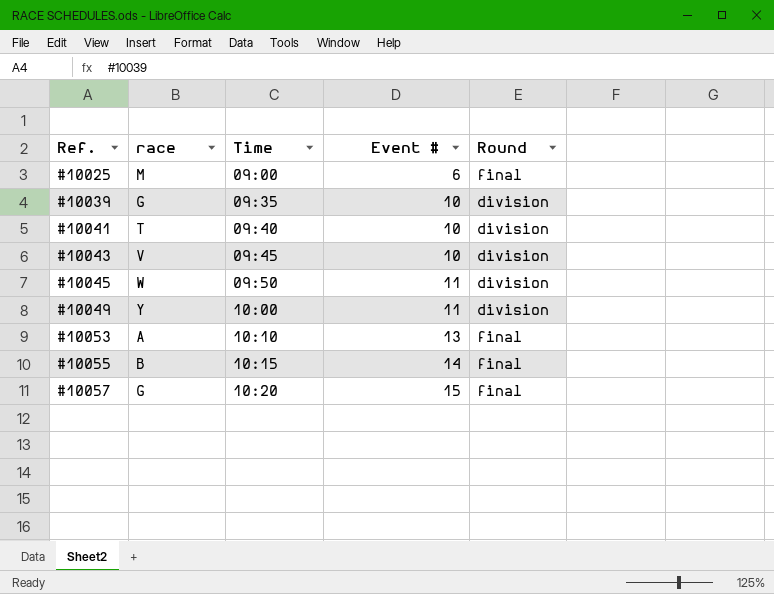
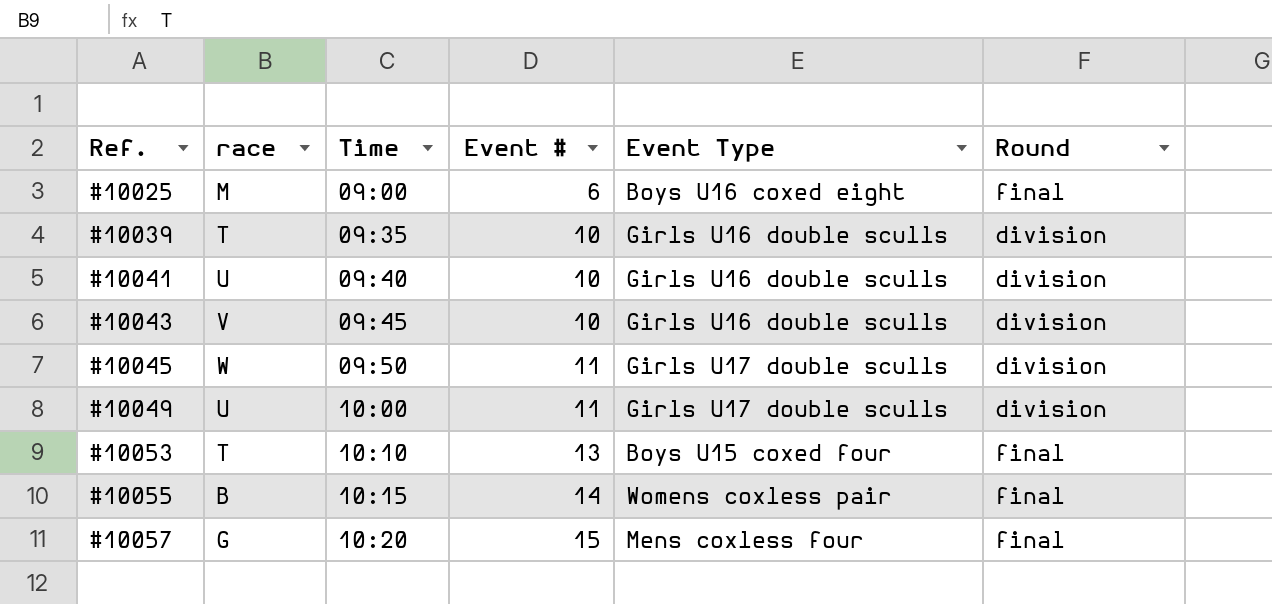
column Event Type | position: none -> 5
#10039 | race: G -> T
#10041 | race: T -> U
#10049 | race: Y -> U
#10053 | race: A -> T

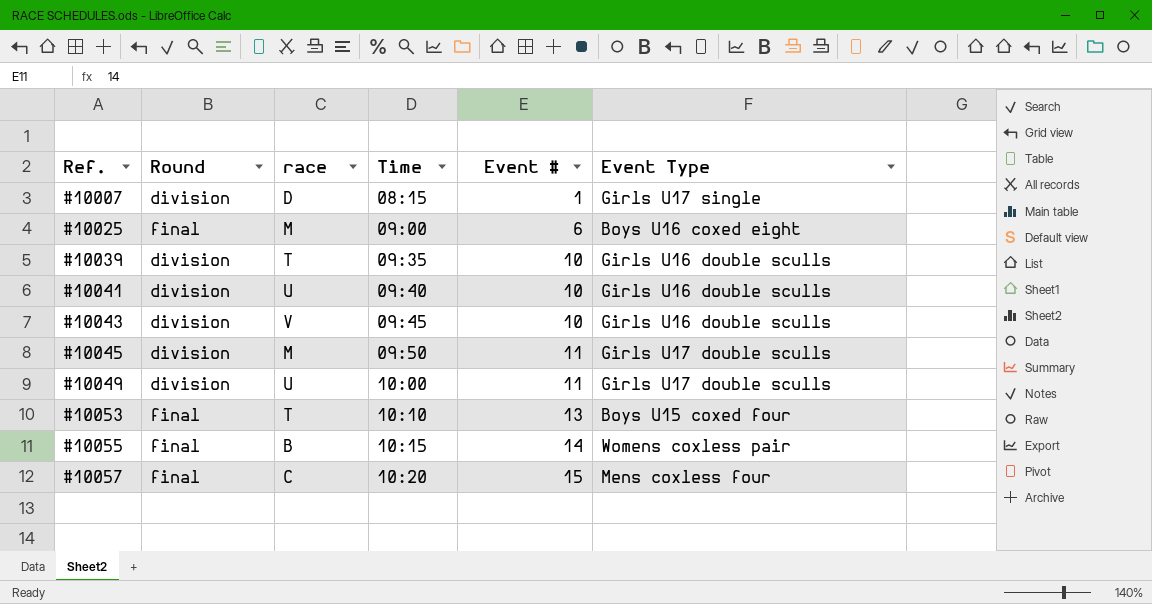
column Round | position: 6 -> 2
row #10007: none -> division | D | 08:15 | 1 | Girls U17 single
#10045 | race: W -> M
#10057 | race: G -> C

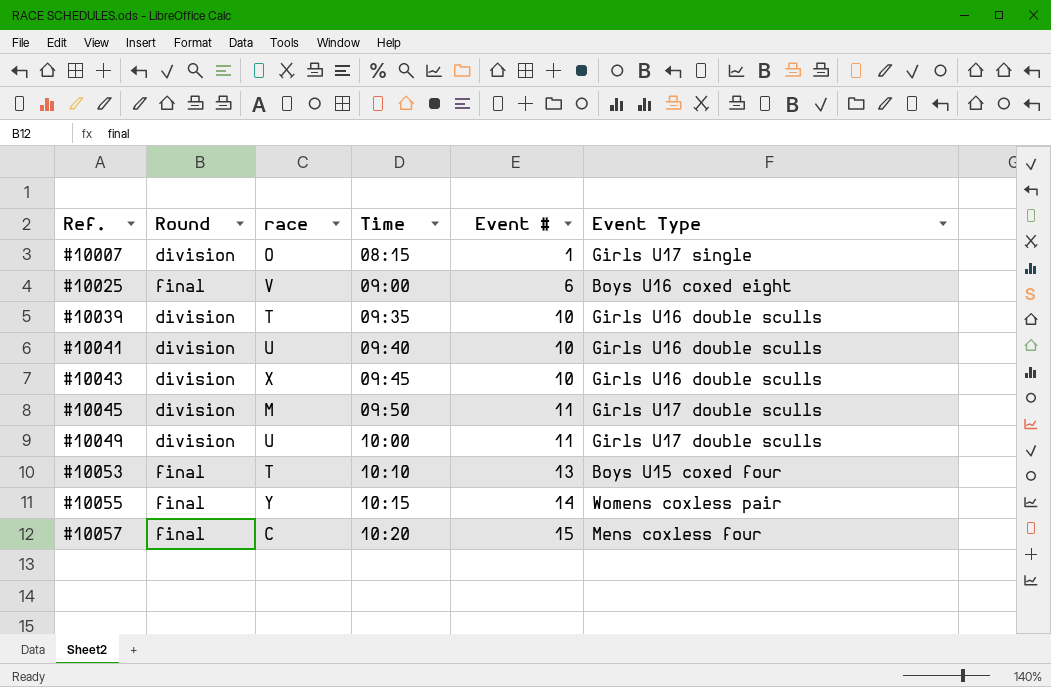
#10007 | race: D -> O
#10025 | race: M -> V
#10043 | race: V -> X
#10055 | race: B -> Y

